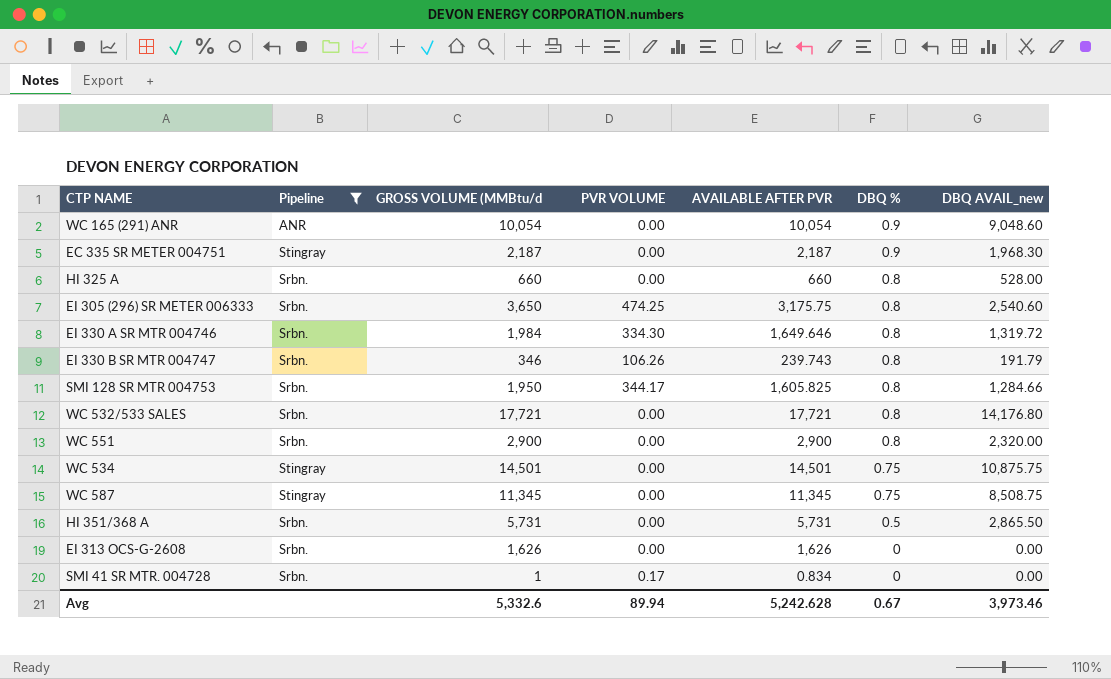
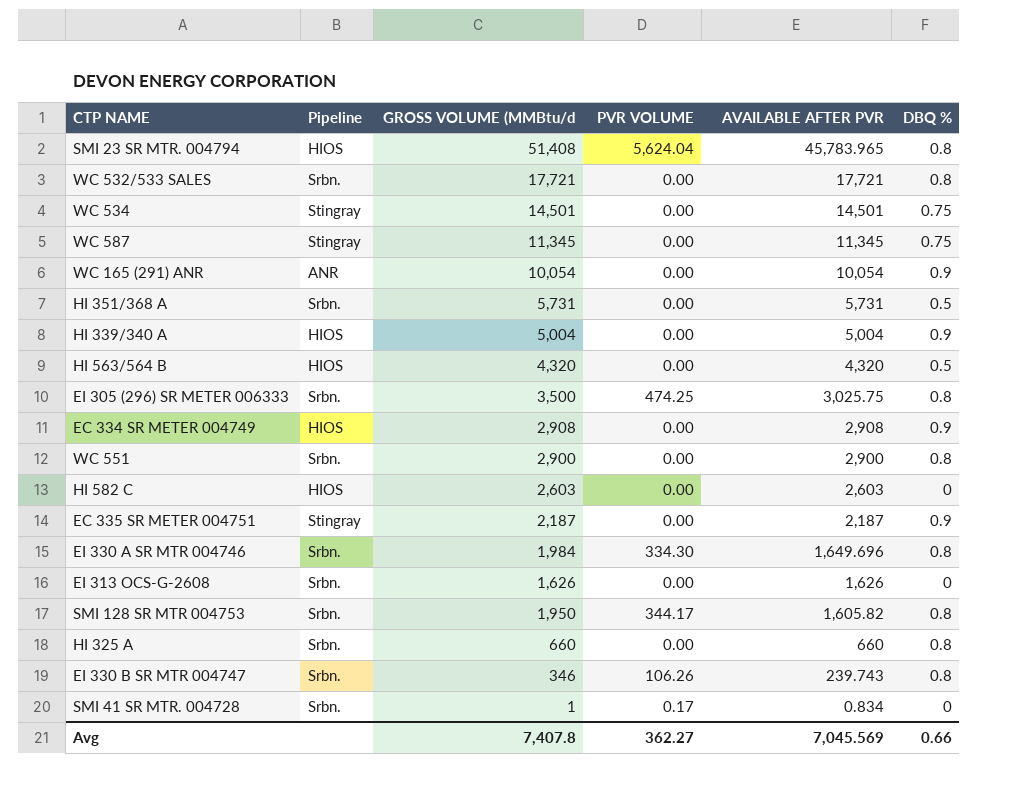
filter: Pipeline != HIOS -> none
row order: DBQ % descending -> AVAILABLE AFTER PVR descending
column DBQ AVAIL_new | formula: [AVAILABLE AFTER PVR] * [DBQ %] -> none
EI 305 (296) SR METER 006333 | GROSS VOLUME (MMBtu/d: 3,650 -> 3,500
EI 305 (296) SR METER 006333 | AVAILABLE AFTER PVR: 3,175.75 -> 3,025.75
EI 330 A SR MTR 004746 | AVAILABLE AFTER PVR: 1,649.646 -> 1,649.696
SMI 128 SR MTR 004753 | AVAILABLE AFTER PVR: 1,605.825 -> 1,605.82
Avg | GROSS VOLUME (MMBtu/d: 5,332.6 -> 7,407.8
Avg | PVR VOLUME: 89.94 -> 362.27
Avg | AVAILABLE AFTER PVR: 5,242.628 -> 7,045.569
Avg | DBQ %: 0.67 -> 0.66

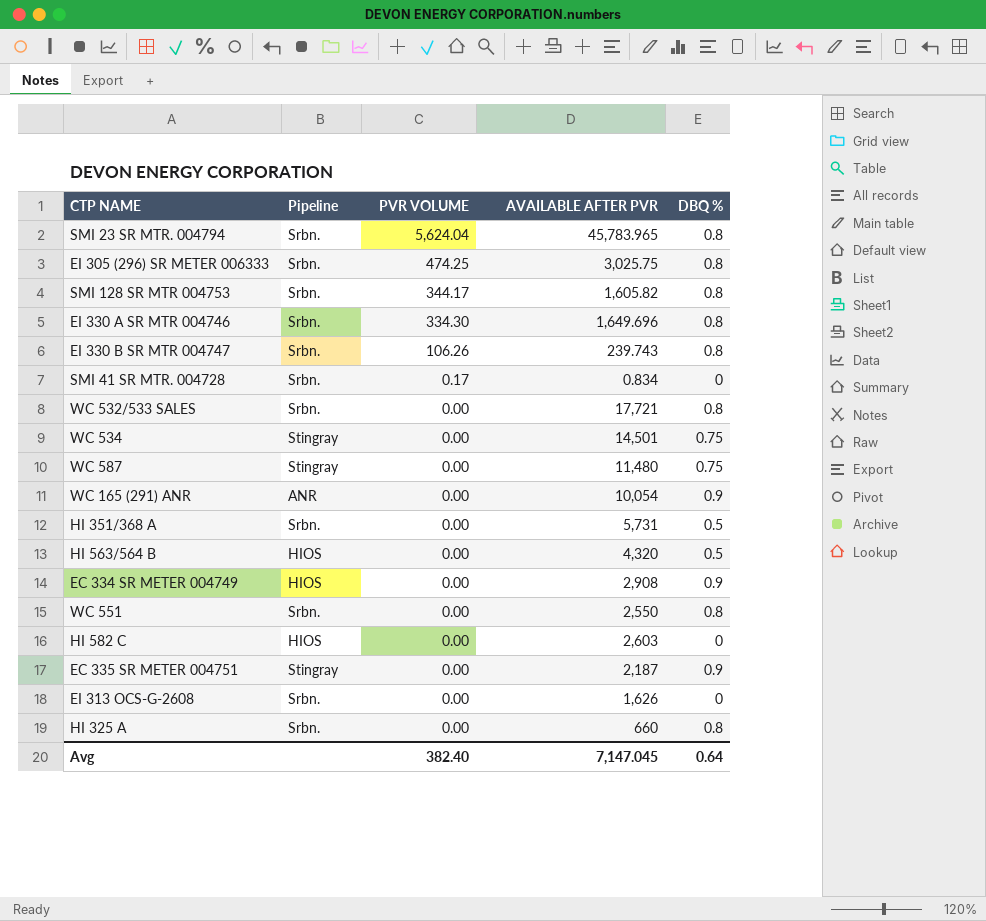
row order: AVAILABLE AFTER PVR descending -> PVR VOLUME descending
column GROSS VOLUME (MMBtu/d | formula: [PVR VOLUME] + [AVAILABLE AFTER PVR] -> none
row HI 339/340 A: HIOS | 5,004 | 0.00 | 5,004 | 0.9 -> none
SMI 23 SR MTR. 004794 | Pipeline: HIOS -> Srbn.
WC 587 | AVAILABLE AFTER PVR: 11,345 -> 11,480
WC 551 | AVAILABLE AFTER PVR: 2,900 -> 2,550
Avg | PVR VOLUME: 362.27 -> 382.40
Avg | AVAILABLE AFTER PVR: 7,045.569 -> 7,147.045
Avg | DBQ %: 0.66 -> 0.64

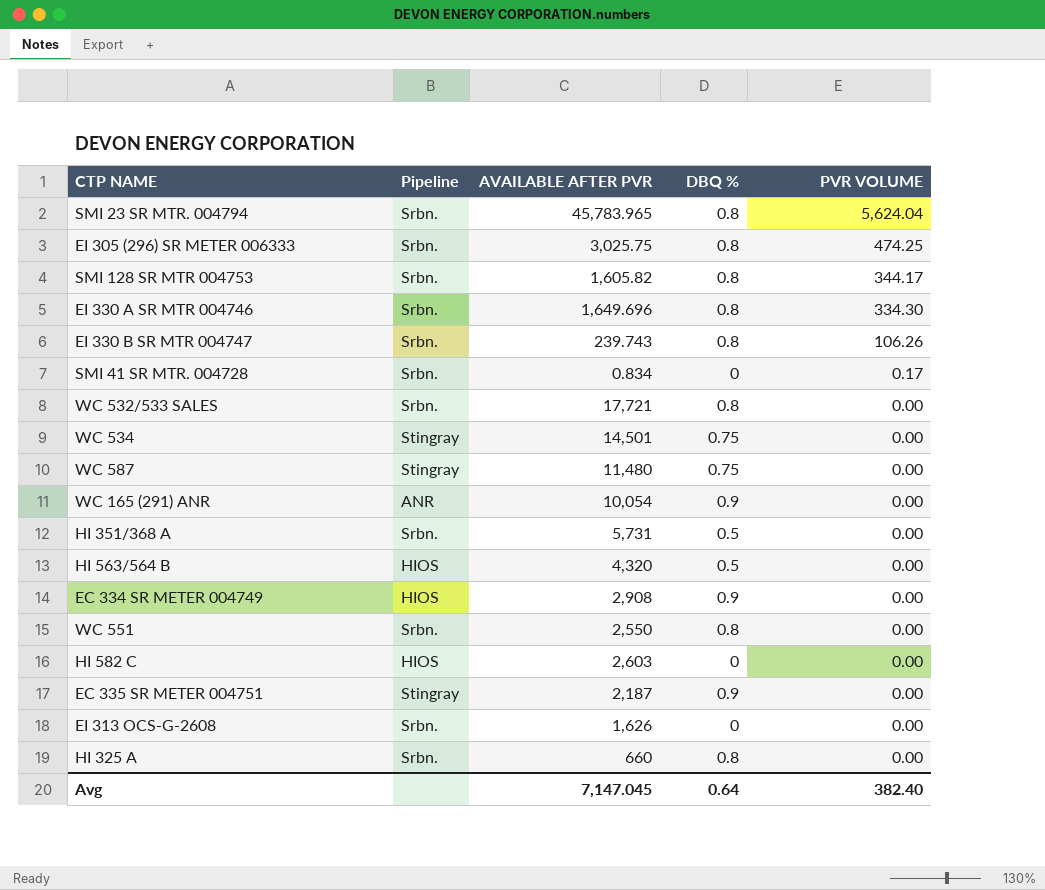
column PVR VOLUME | position: 3 -> 5

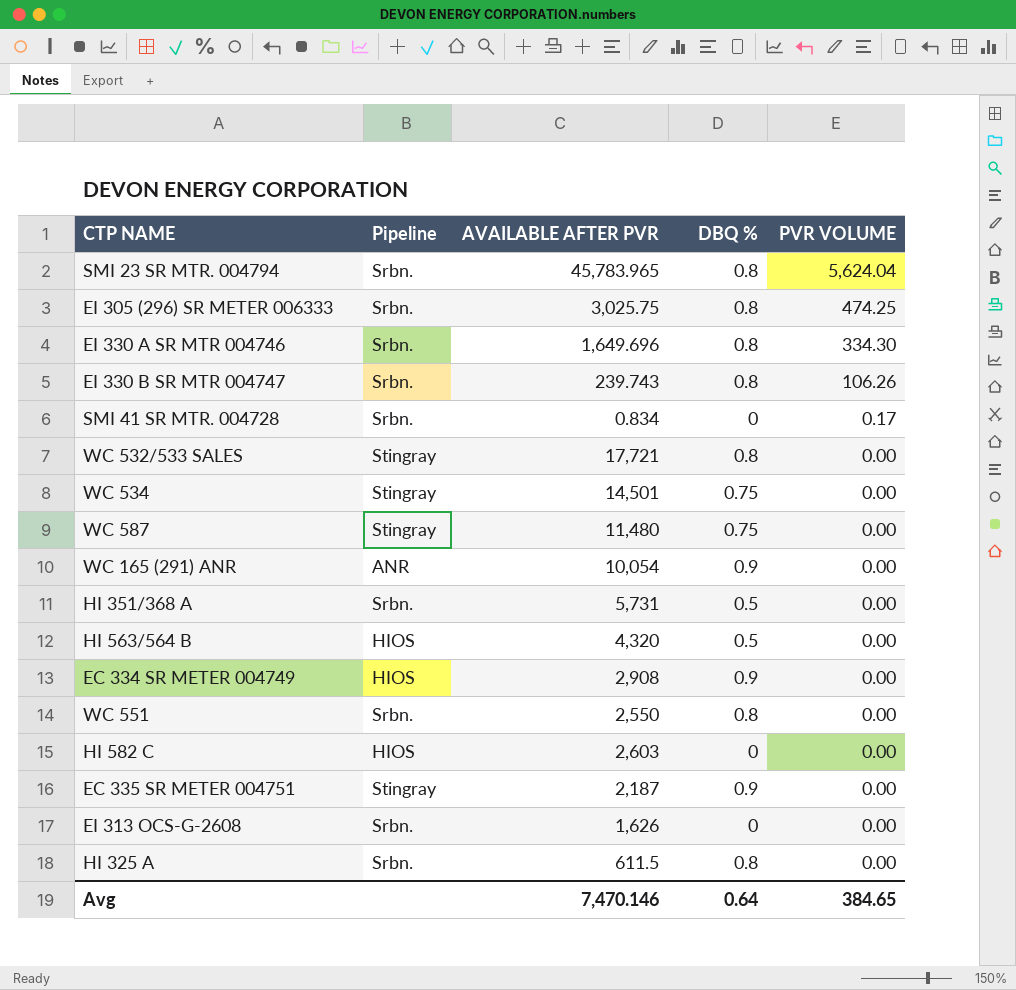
row SMI 128 SR MTR 004753: Srbn. | 1,605.82 | 0.8 | 344.17 -> none
WC 532/533 SALES | Pipeline: Srbn. -> Stingray
HI 325 A | AVAILABLE AFTER PVR: 660 -> 611.5
Avg | AVAILABLE AFTER PVR: 7,147.045 -> 7,470.146
Avg | PVR VOLUME: 382.40 -> 384.65

